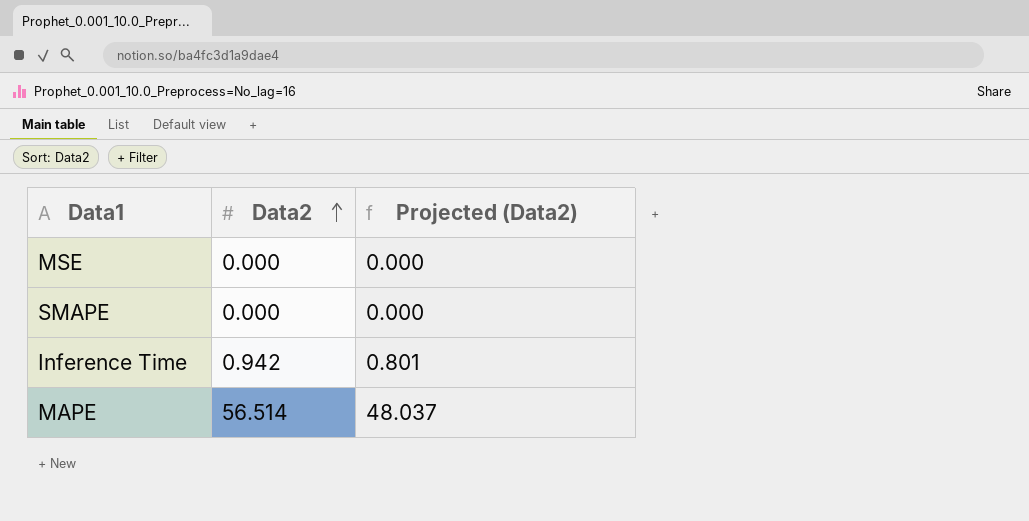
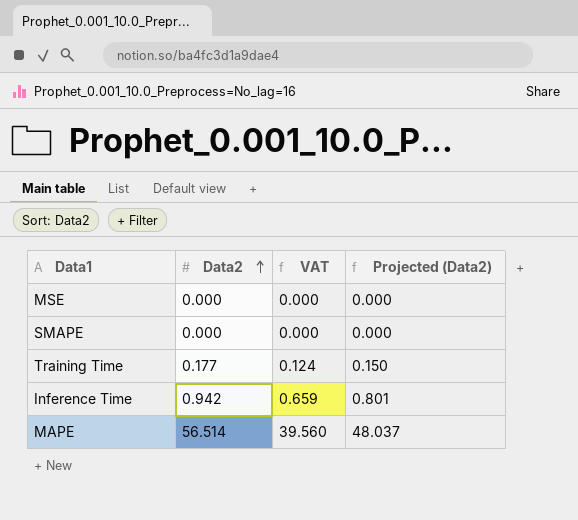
column VAT | formula: none -> [Data2] * 0.7
row Training Time: none -> 0.177 | 0.124 | 0.150

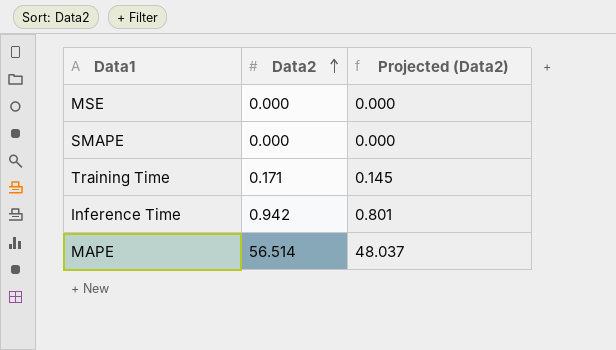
column VAT | formula: [Data2] * 0.7 -> none
Training Time | Data2: 0.177 -> 0.171
Training Time | Projected (Data2): 0.150 -> 0.145

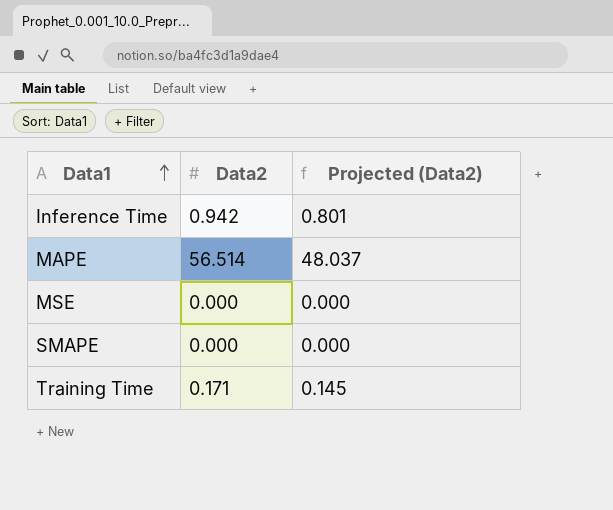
row order: Data2 ascending -> Data1 ascending

